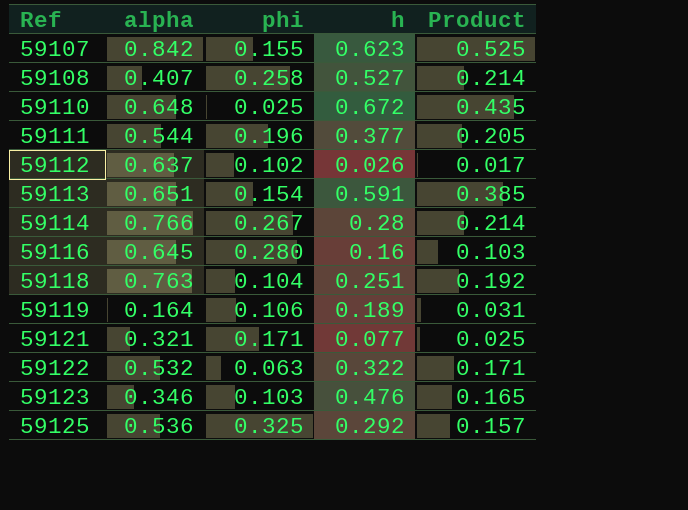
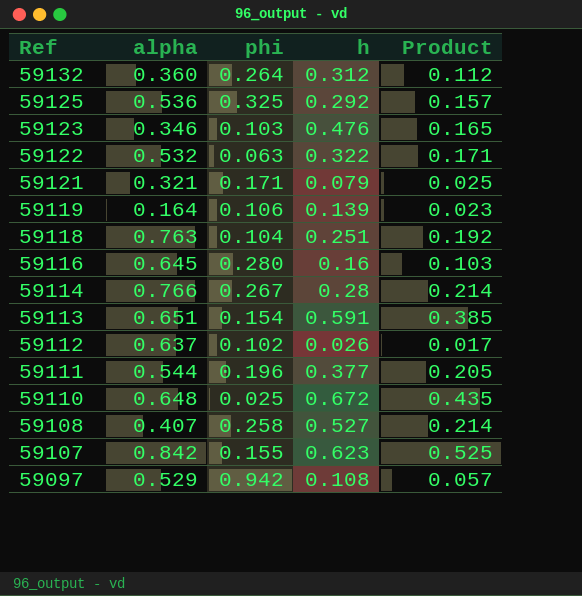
row order: Ref ascending -> Ref descending
row 59132: none -> 0.360 | 0.264 | 0.312 | 0.112
59121 | h: 0.077 -> 0.079
59119 | h: 0.189 -> 0.139
59119 | Product: 0.031 -> 0.023
row 59097: none -> 0.529 | 0.942 | 0.108 | 0.057

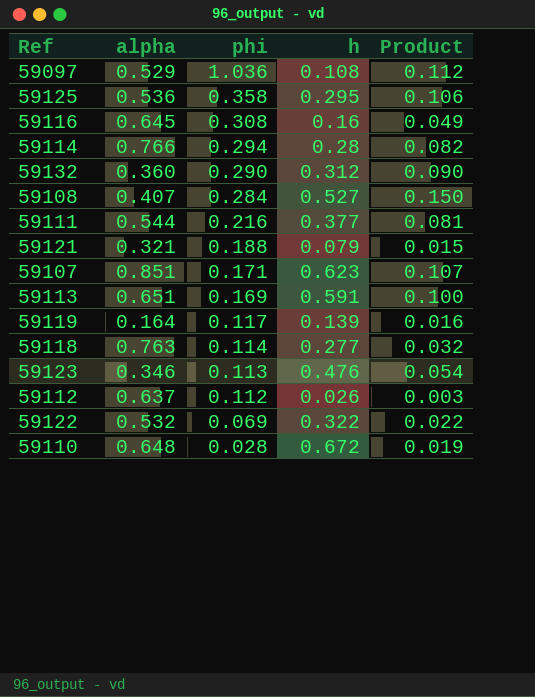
row order: Ref descending -> phi descending
column Product | formula: [alpha] * [h] -> [phi] * [h]
59097 | phi: 0.942 -> 1.036
59125 | phi: 0.325 -> 0.358
59125 | h: 0.292 -> 0.295
59116 | phi: 0.280 -> 0.308
59114 | phi: 0.267 -> 0.294
59132 | phi: 0.264 -> 0.290
59108 | phi: 0.258 -> 0.284
59111 | phi: 0.196 -> 0.216
59121 | phi: 0.171 -> 0.188
59107 | alpha: 0.842 -> 0.851
59107 | phi: 0.155 -> 0.171
59113 | phi: 0.154 -> 0.169
59119 | phi: 0.106 -> 0.117
59118 | phi: 0.104 -> 0.114
59118 | h: 0.251 -> 0.277
59123 | phi: 0.103 -> 0.113
59112 | phi: 0.102 -> 0.112
59122 | phi: 0.063 -> 0.069
59110 | phi: 0.025 -> 0.028

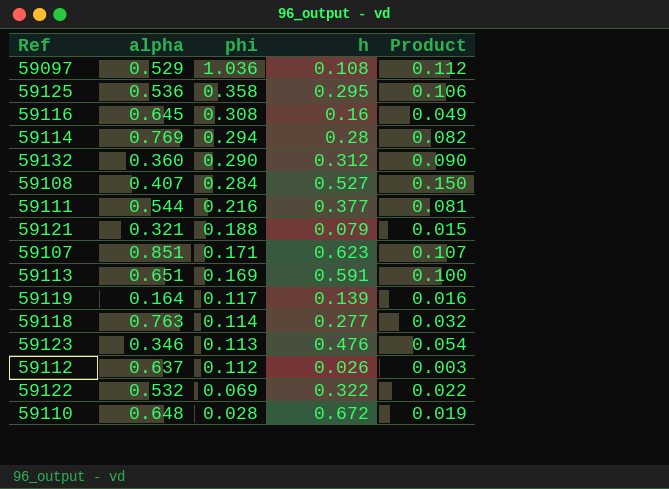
59114 | alpha: 0.766 -> 0.769

